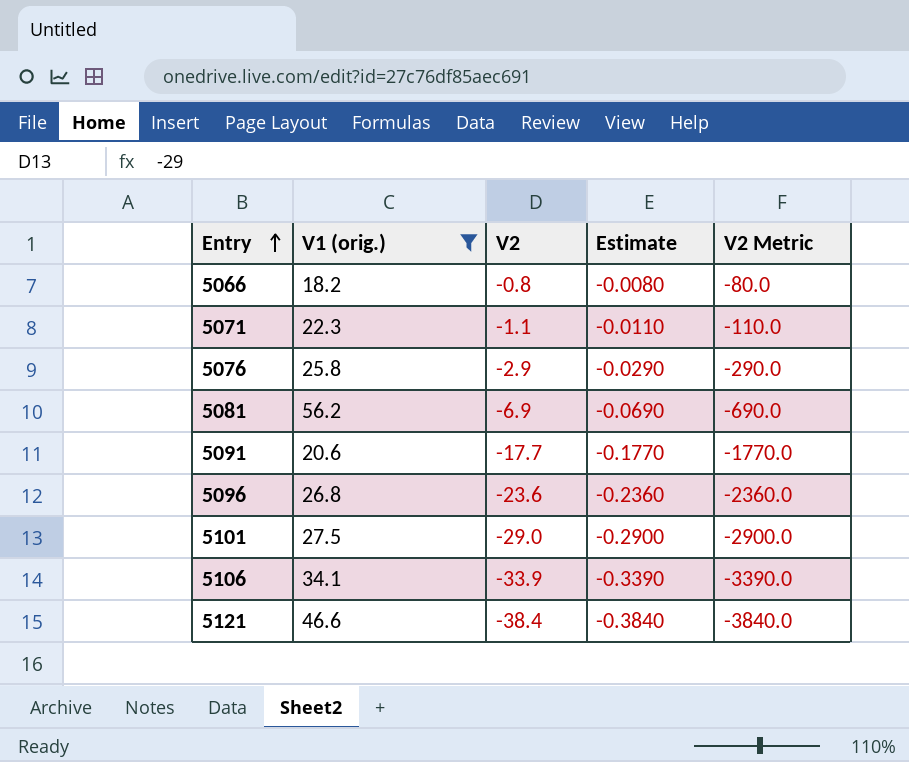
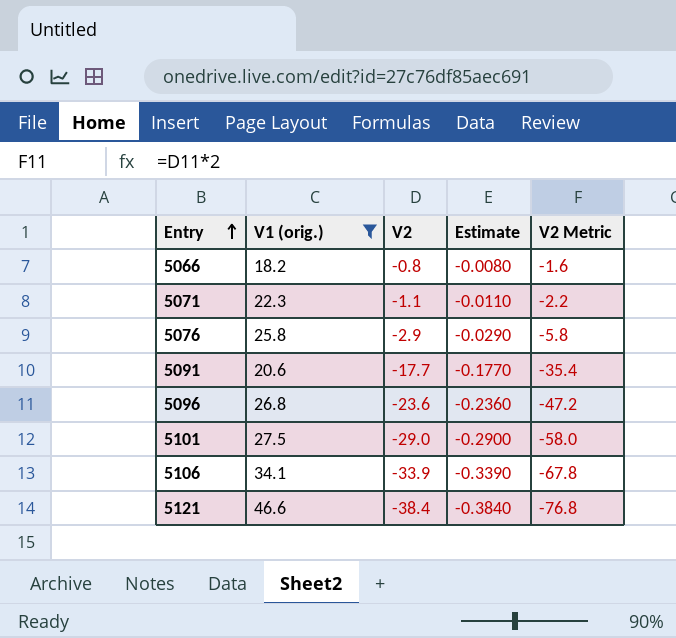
column V2 Metric | formula: [V2] * 100 -> [V2] * 2
row 5081: 56.2 | -6.9 | -0.0690 | -690.0 -> none

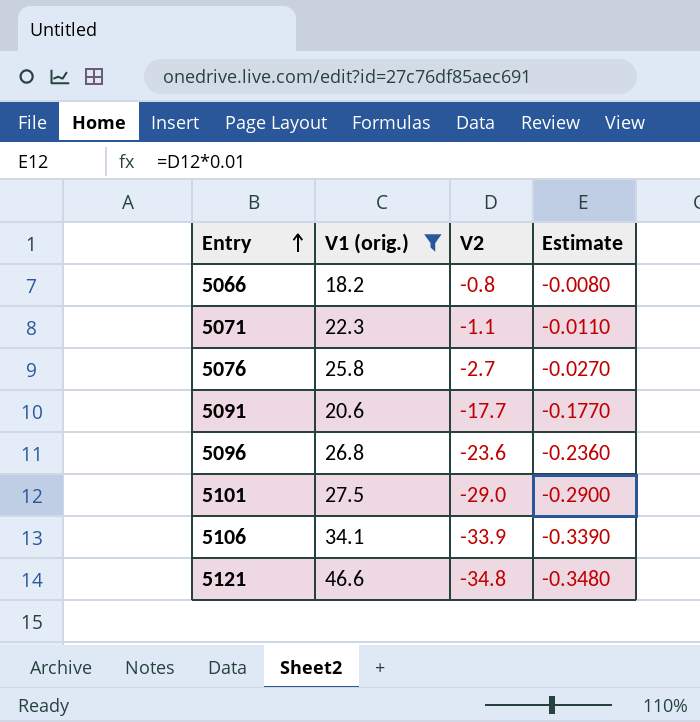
column V2 Metric | formula: [V2] * 2 -> none
5076 | V2: -2.9 -> -2.7
5076 | Estimate: -0.0290 -> -0.0270
5121 | V2: -38.4 -> -34.8
5121 | Estimate: -0.3840 -> -0.3480

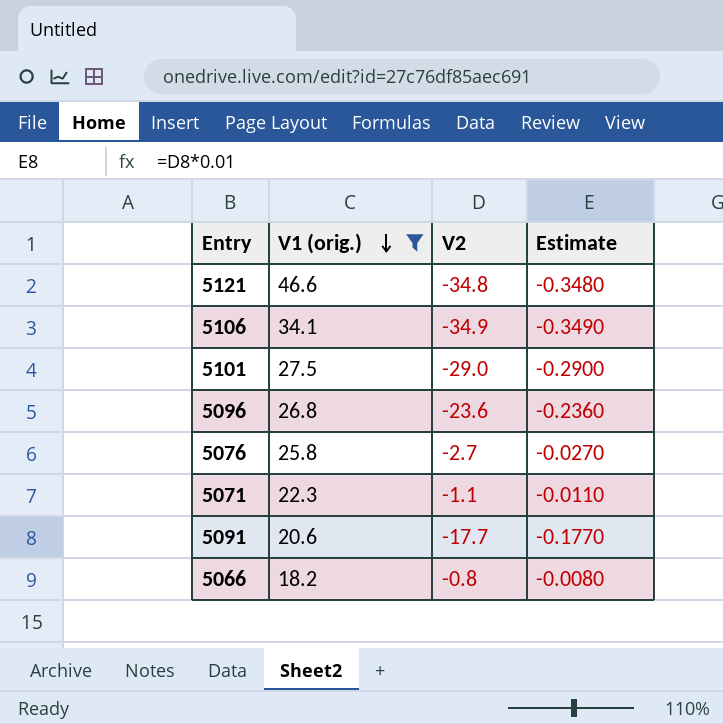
row order: Entry ascending -> V1 (orig.) descending
5106 | V2: -33.9 -> -34.9
5106 | Estimate: -0.3390 -> -0.3490

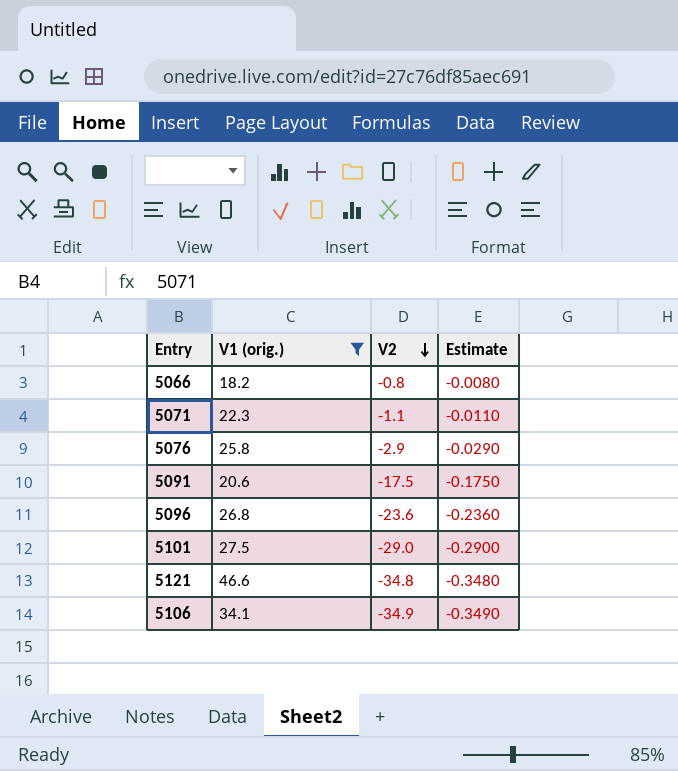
row order: V1 (orig.) descending -> V2 descending
5076 | V2: -2.7 -> -2.9
5076 | Estimate: -0.0270 -> -0.0290
5091 | V2: -17.7 -> -17.5
5091 | Estimate: -0.1770 -> -0.1750

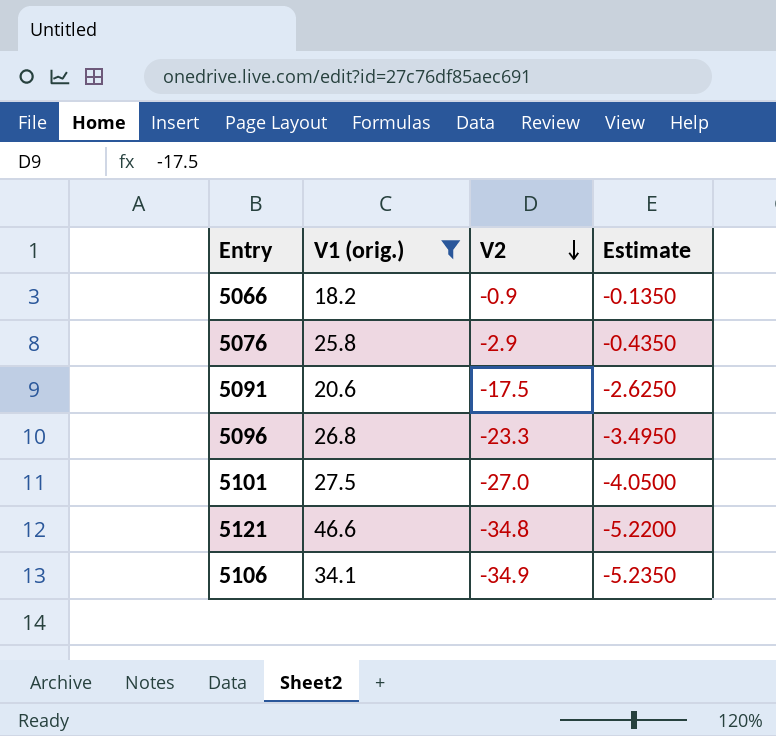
column Estimate | formula: [V2] * 0.01 -> [V2] * 0.15
row 5071: 22.3 | -1.1 | -0.0110 -> none
5066 | V2: -0.8 -> -0.9
5096 | V2: -23.6 -> -23.3
5101 | V2: -29.0 -> -27.0

